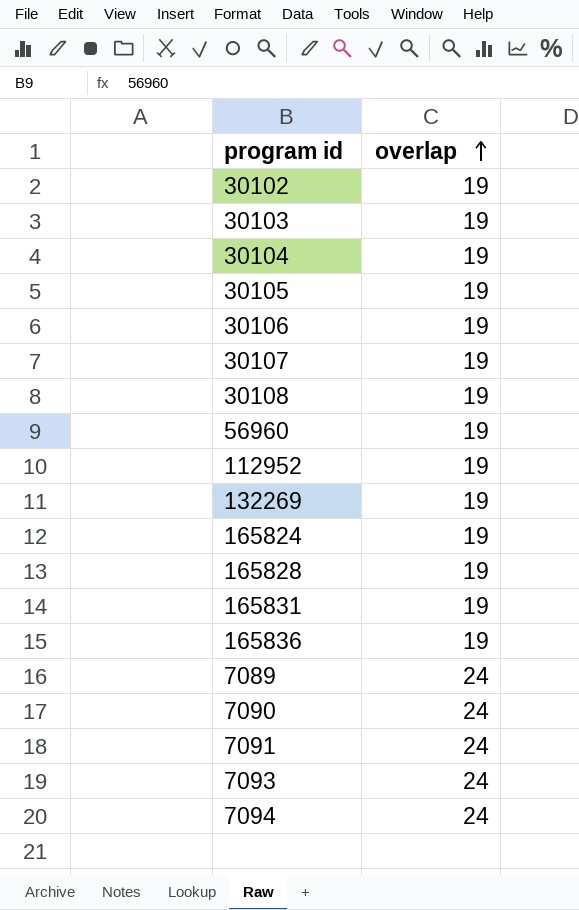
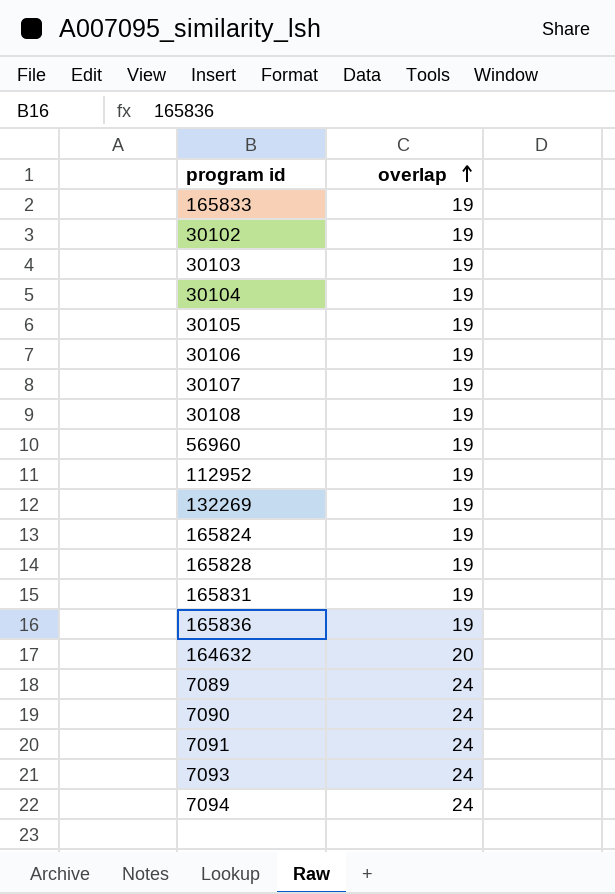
row 165833: none -> 19
row 164632: none -> 20

